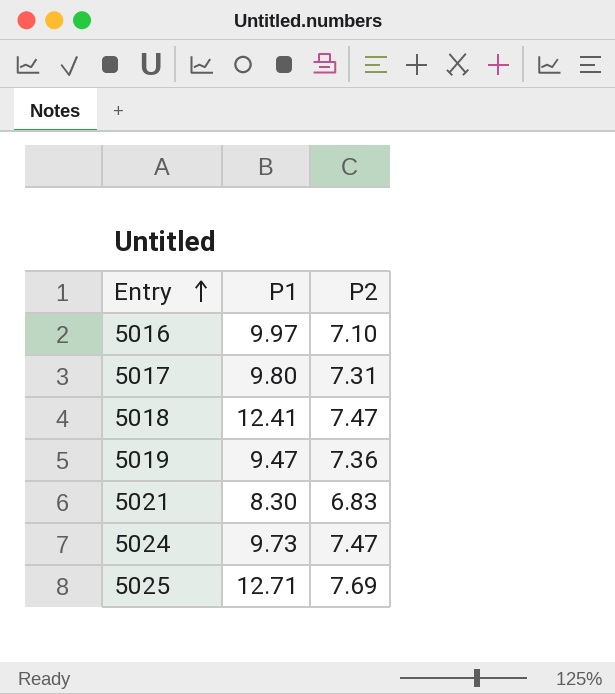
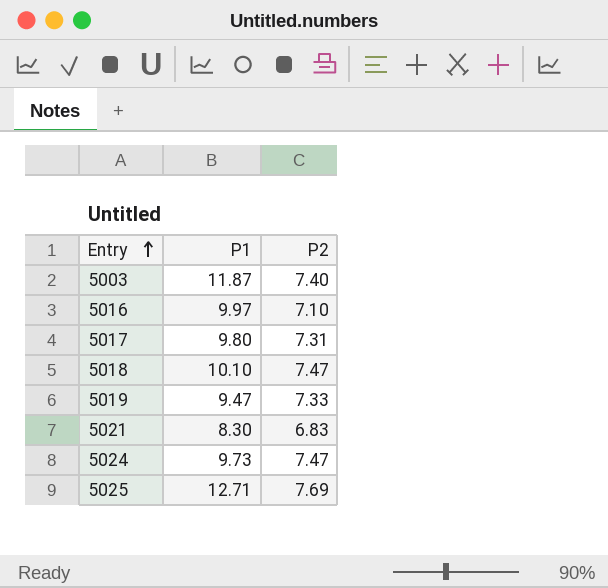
row 5003: none -> 11.87 | 7.40
5018 | P1: 12.41 -> 10.10
5019 | P2: 7.36 -> 7.33

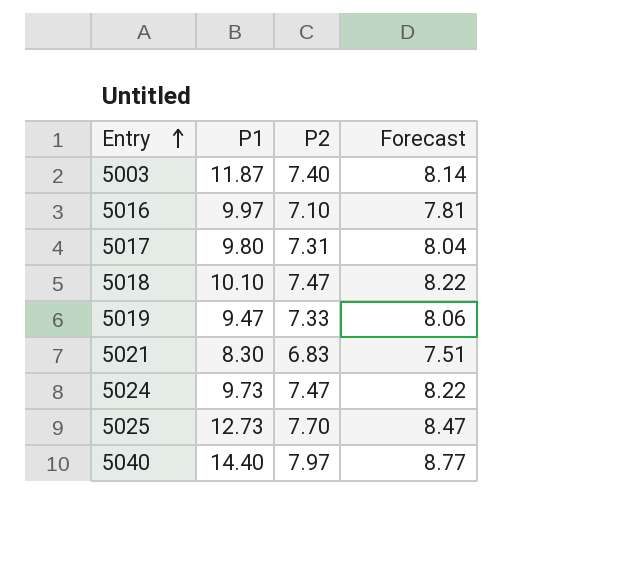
column Forecast | formula: none -> [P2] * 1.1
5025 | P1: 12.71 -> 12.73
5025 | P2: 7.69 -> 7.70
row 5040: none -> 14.40 | 7.97 | 8.77

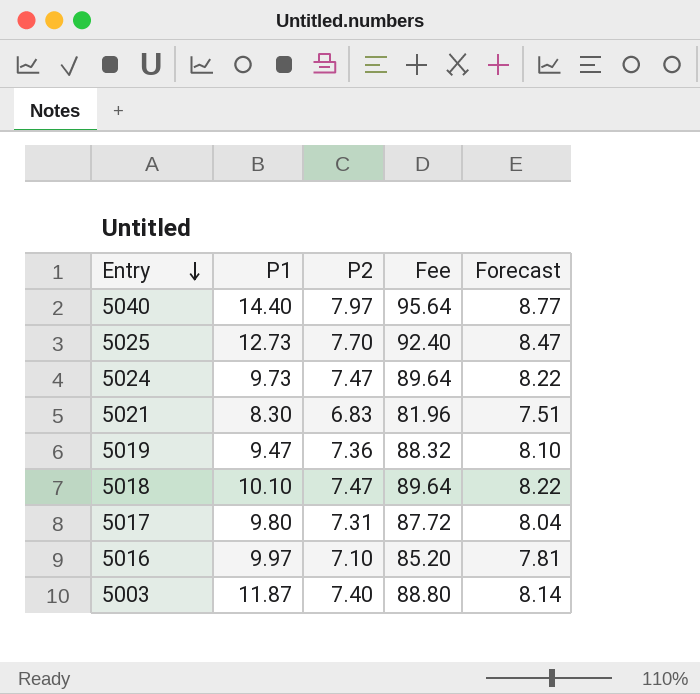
row order: Entry ascending -> Entry descending
column Fee | formula: none -> [P2] * 12
5019 | P2: 7.33 -> 7.36
5019 | Forecast: 8.06 -> 8.10

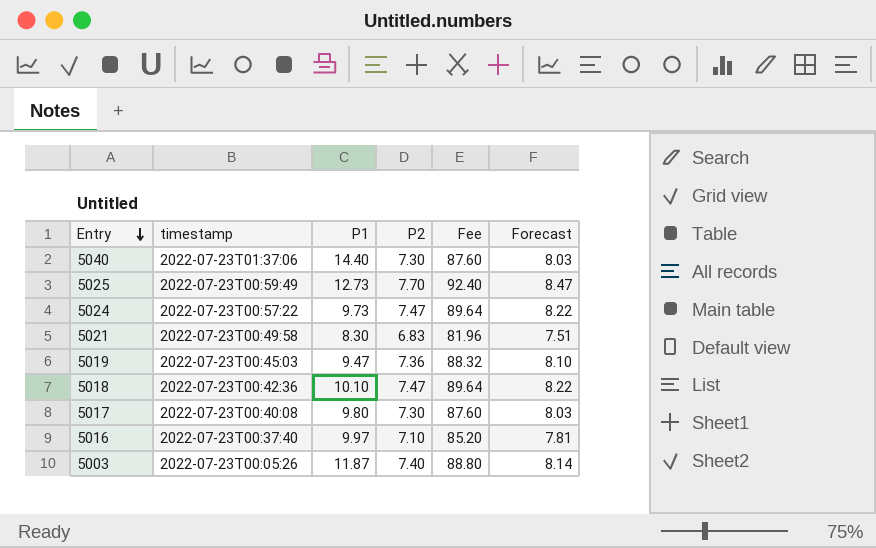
column timestamp | position: none -> 2
5040 | P2: 7.97 -> 7.30
5040 | Fee: 95.64 -> 87.60
5040 | Forecast: 8.77 -> 8.03
5017 | P2: 7.31 -> 7.30
5017 | Fee: 87.72 -> 87.60
5017 | Forecast: 8.04 -> 8.03

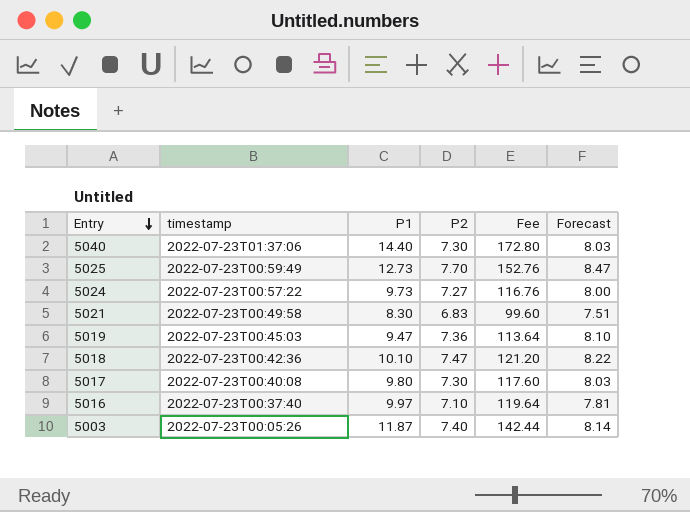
column Fee | formula: [P2] * 12 -> [P1] * 12
5024 | P2: 7.47 -> 7.27
5024 | Forecast: 8.22 -> 8.00

